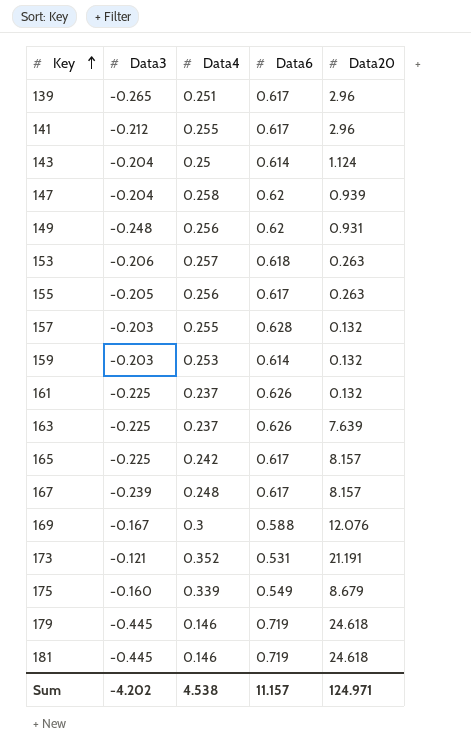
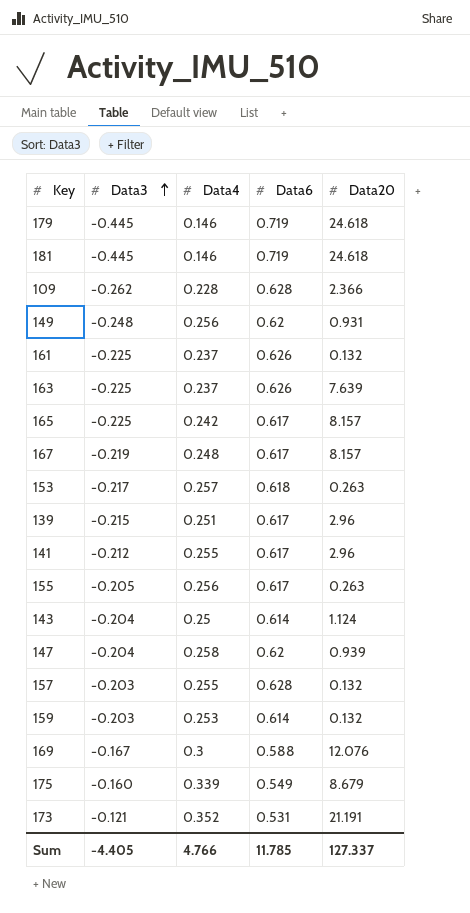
row order: Key ascending -> Data3 ascending
row 109: none -> -0.262 | 0.228 | 0.628 | 2.366
167 | Data3: -0.239 -> -0.219
153 | Data3: -0.206 -> -0.217
139 | Data3: -0.265 -> -0.215
Sum | Data3: -4.202 -> -4.405
Sum | Data4: 4.538 -> 4.766
Sum | Data6: 11.157 -> 11.785
Sum | Data20: 124.971 -> 127.337

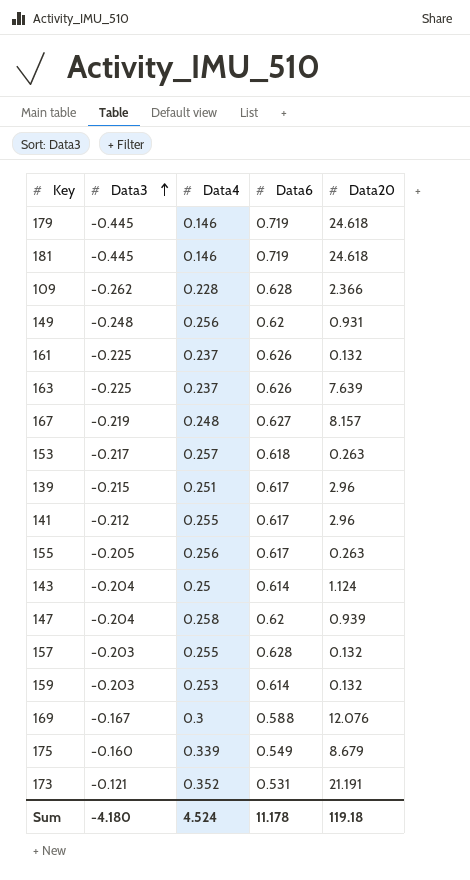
row 165: -0.225 | 0.242 | 0.617 | 8.157 -> none
167 | Data6: 0.617 -> 0.627
Sum | Data3: -4.405 -> -4.180
Sum | Data4: 4.766 -> 4.524
Sum | Data6: 11.785 -> 11.178
Sum | Data20: 127.337 -> 119.18

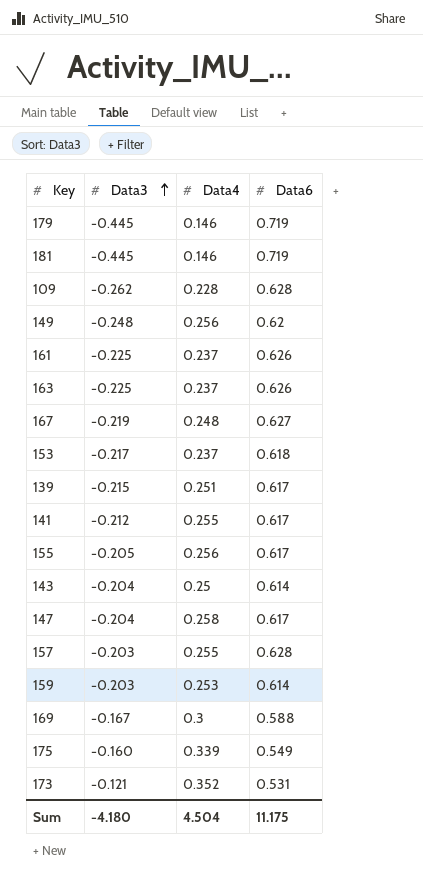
column Data20 | position: 5 -> none
153 | Data4: 0.257 -> 0.237
147 | Data6: 0.62 -> 0.617
Sum | Data4: 4.524 -> 4.504
Sum | Data6: 11.178 -> 11.175

